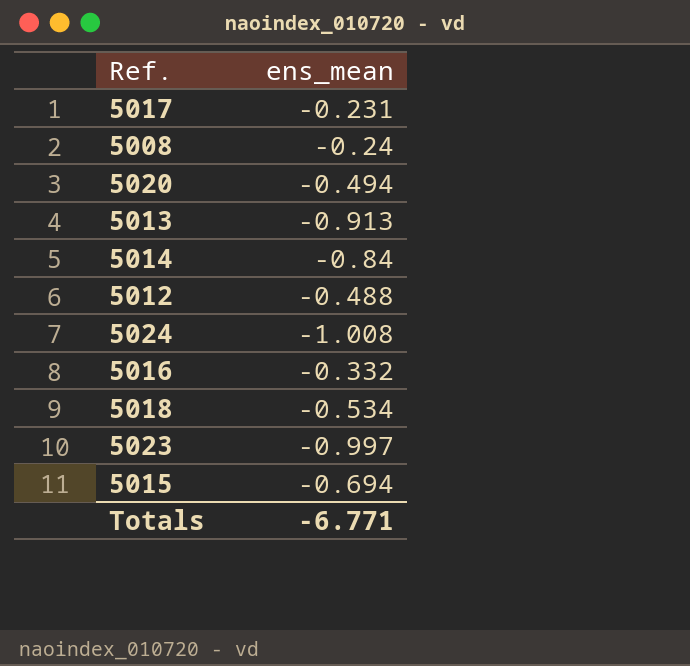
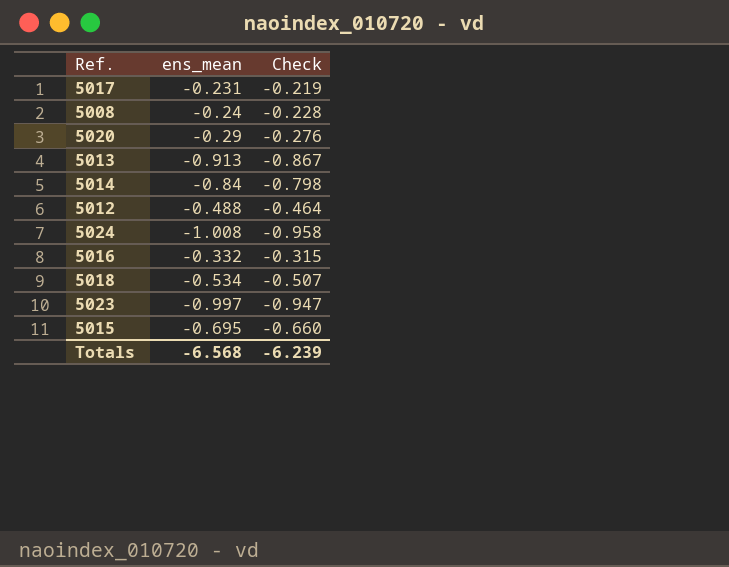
column Check | formula: none -> [ens_mean] * 0.95
5020 | ens_mean: -0.494 -> -0.29
5015 | ens_mean: -0.694 -> -0.695
Totals | ens_mean: -6.771 -> -6.568

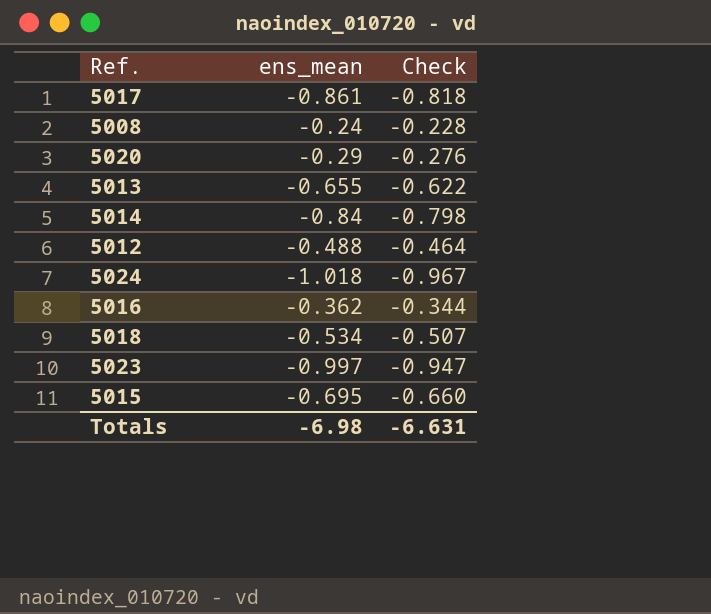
5017 | ens_mean: -0.231 -> -0.861
5017 | Check: -0.219 -> -0.818
5013 | ens_mean: -0.913 -> -0.655
5013 | Check: -0.867 -> -0.622
5024 | ens_mean: -1.008 -> -1.018
5024 | Check: -0.958 -> -0.967
5016 | ens_mean: -0.332 -> -0.362
5016 | Check: -0.315 -> -0.344
Totals | ens_mean: -6.568 -> -6.98
Totals | Check: -6.239 -> -6.631

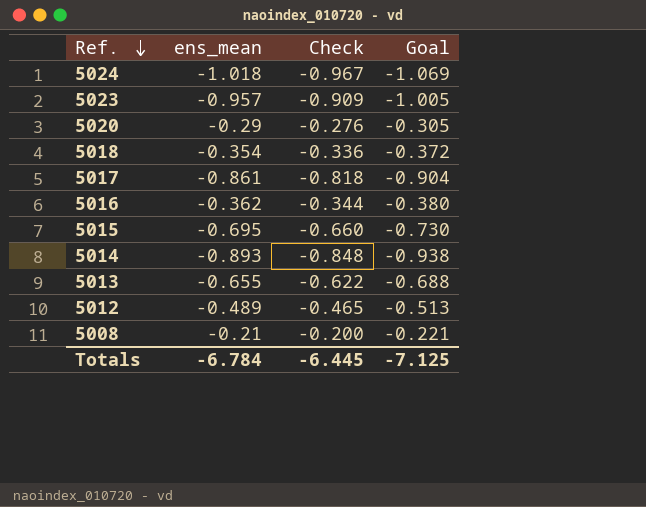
row order: none -> Ref. descending
column Goal | formula: none -> [ens_mean] * 1.05
5023 | ens_mean: -0.997 -> -0.957
5023 | Check: -0.947 -> -0.909
5018 | ens_mean: -0.534 -> -0.354
5018 | Check: -0.507 -> -0.336
5014 | ens_mean: -0.84 -> -0.893
5014 | Check: -0.798 -> -0.848
5012 | ens_mean: -0.488 -> -0.489
5012 | Check: -0.464 -> -0.465
5008 | ens_mean: -0.24 -> -0.21
5008 | Check: -0.228 -> -0.200
Totals | ens_mean: -6.98 -> -6.784
Totals | Check: -6.631 -> -6.445

